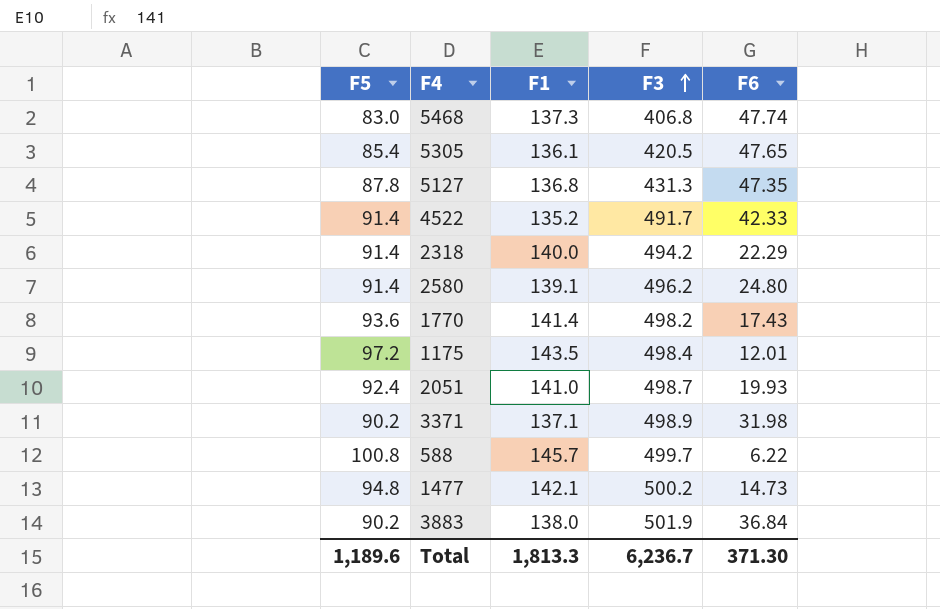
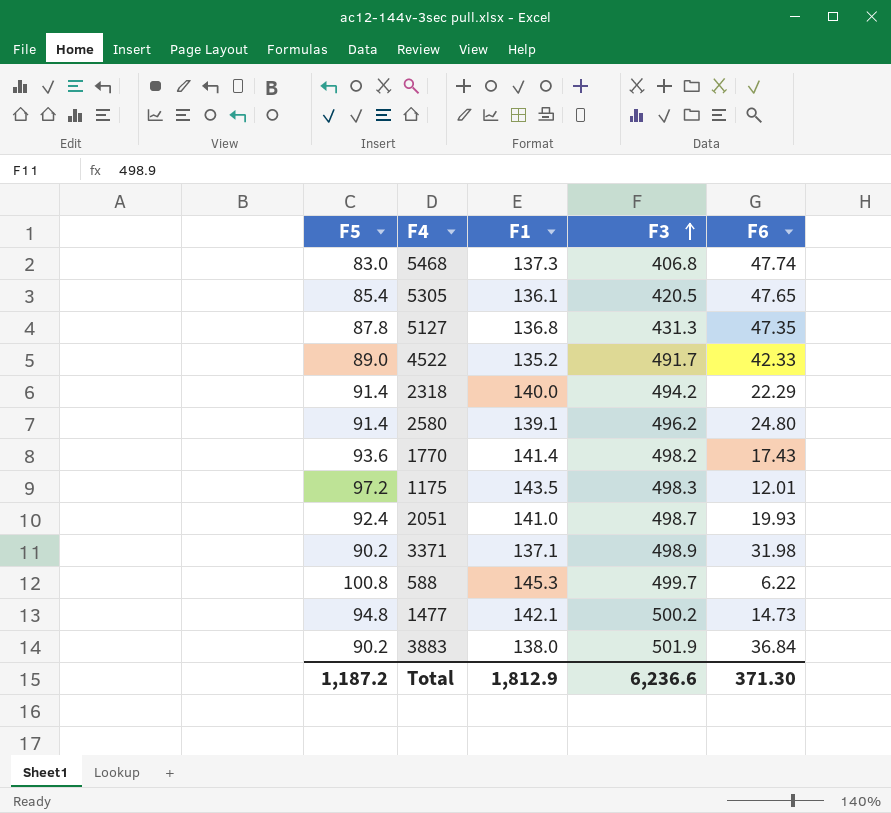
4522 | F5: 91.4 -> 89.0
1175 | F3: 498.4 -> 498.3
588 | F1: 145.7 -> 145.3
Total | F5: 1,189.6 -> 1,187.2
Total | F1: 1,813.3 -> 1,812.9
Total | F3: 6,236.7 -> 6,236.6

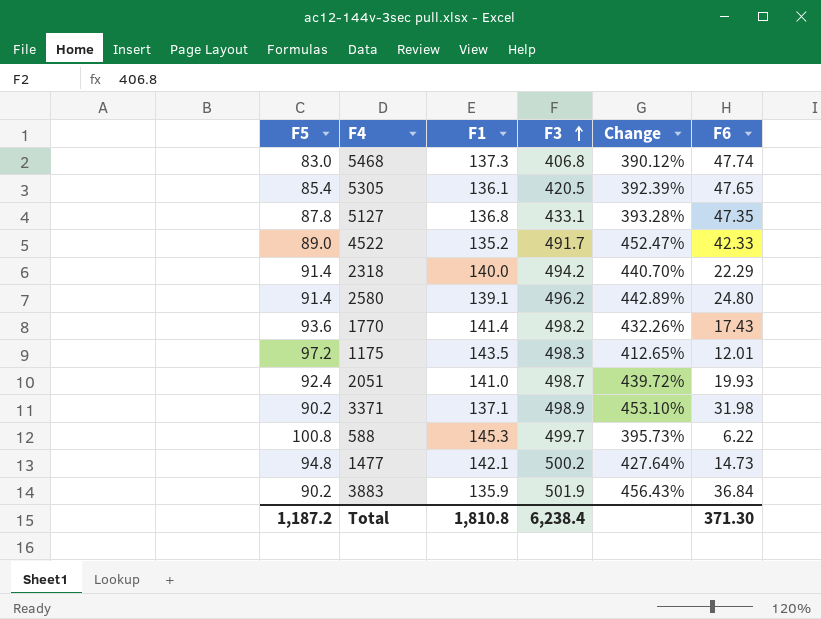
column Change | formula: none -> ([F3] - [F5]) / [F5]
5127 | F3: 431.3 -> 433.1
3883 | F1: 138.0 -> 135.9
Total | F1: 1,812.9 -> 1,810.8
Total | F3: 6,236.6 -> 6,238.4

